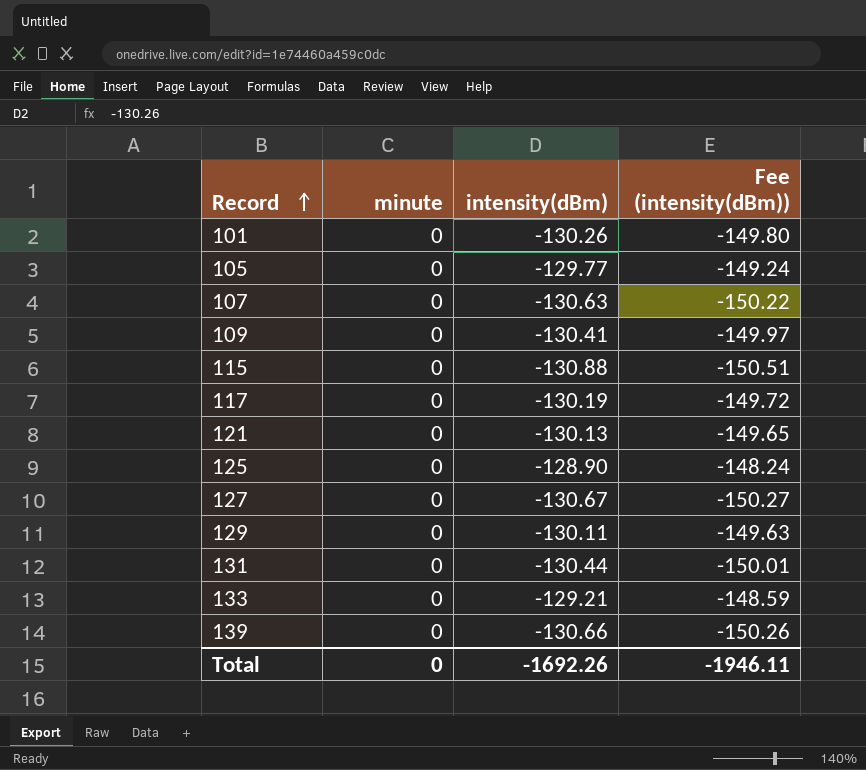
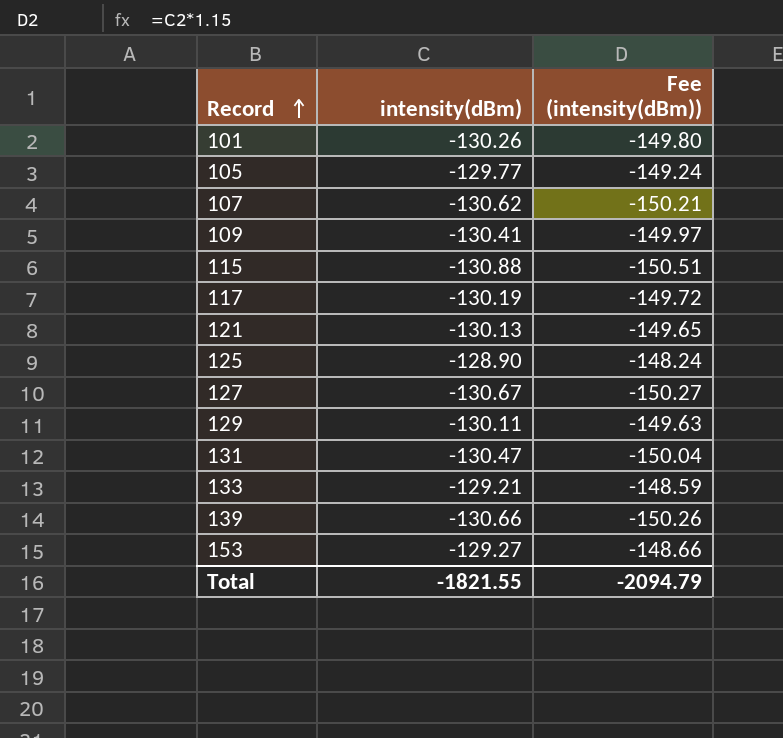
column minute | position: 2 -> none
107 | intensity(dBm): -130.63 -> -130.62
107 | Fee (intensity(dBm)): -150.22 -> -150.21
131 | intensity(dBm): -130.44 -> -130.47
131 | Fee (intensity(dBm)): -150.01 -> -150.04
row 153: none -> -129.27 | -148.66
Total | intensity(dBm): -1692.26 -> -1821.55
Total | Fee (intensity(dBm)): -1946.11 -> -2094.79

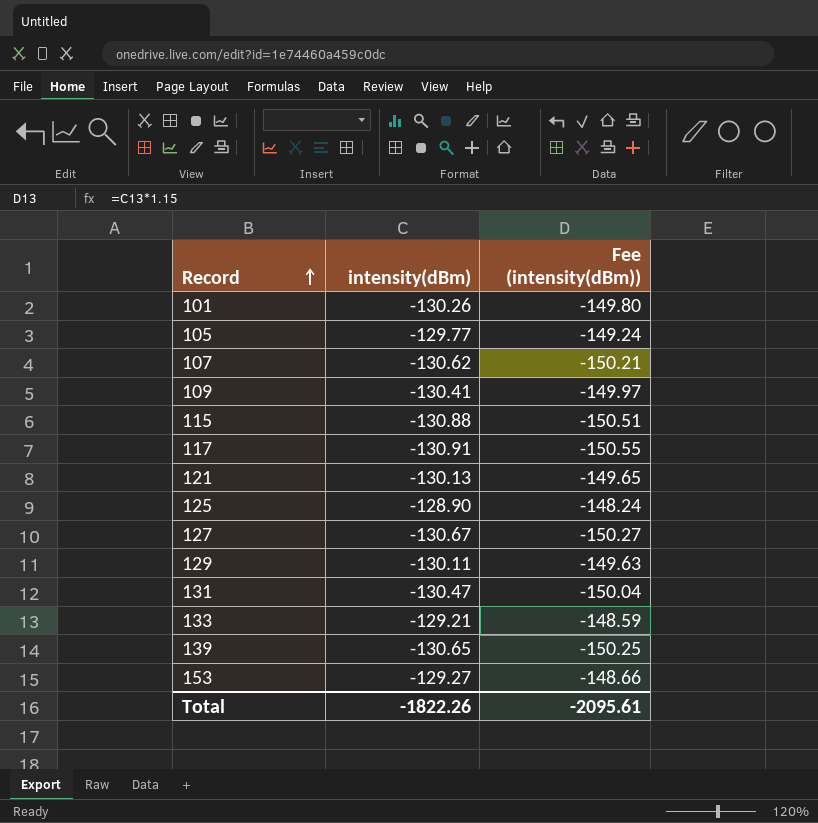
117 | intensity(dBm): -130.19 -> -130.91
117 | Fee (intensity(dBm)): -149.72 -> -150.55
139 | intensity(dBm): -130.66 -> -130.65
139 | Fee (intensity(dBm)): -150.26 -> -150.25
Total | intensity(dBm): -1821.55 -> -1822.26
Total | Fee (intensity(dBm)): -2094.79 -> -2095.61

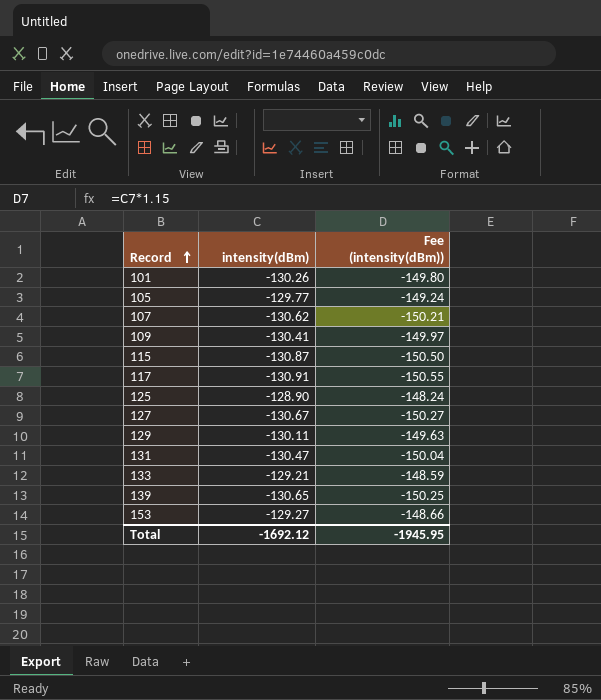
row 121: -130.13 | -149.65 -> none
115 | intensity(dBm): -130.88 -> -130.87
115 | Fee (intensity(dBm)): -150.51 -> -150.50
Total | intensity(dBm): -1822.26 -> -1692.12
Total | Fee (intensity(dBm)): -2095.61 -> -1945.95

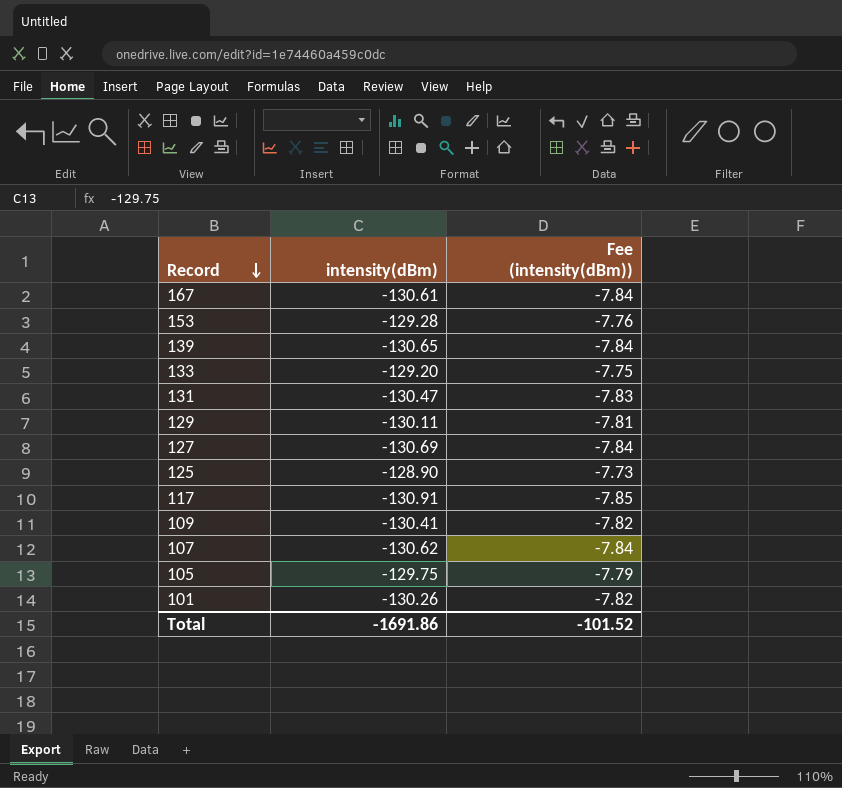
row order: Record ascending -> Record descending
column Fee (intensity(dBm)) | formula: [intensity(dBm)] * 1.15 -> [intensity(dBm)] * 0.06
row 115: -130.87 | -150.50 -> none
row 167: none -> -130.61 | -7.84
153 | intensity(dBm): -129.27 -> -129.28
133 | intensity(dBm): -129.21 -> -129.20
127 | intensity(dBm): -130.67 -> -130.69
105 | intensity(dBm): -129.77 -> -129.75
Total | intensity(dBm): -1692.12 -> -1691.86
Total | Fee (intensity(dBm)): -1945.95 -> -101.52

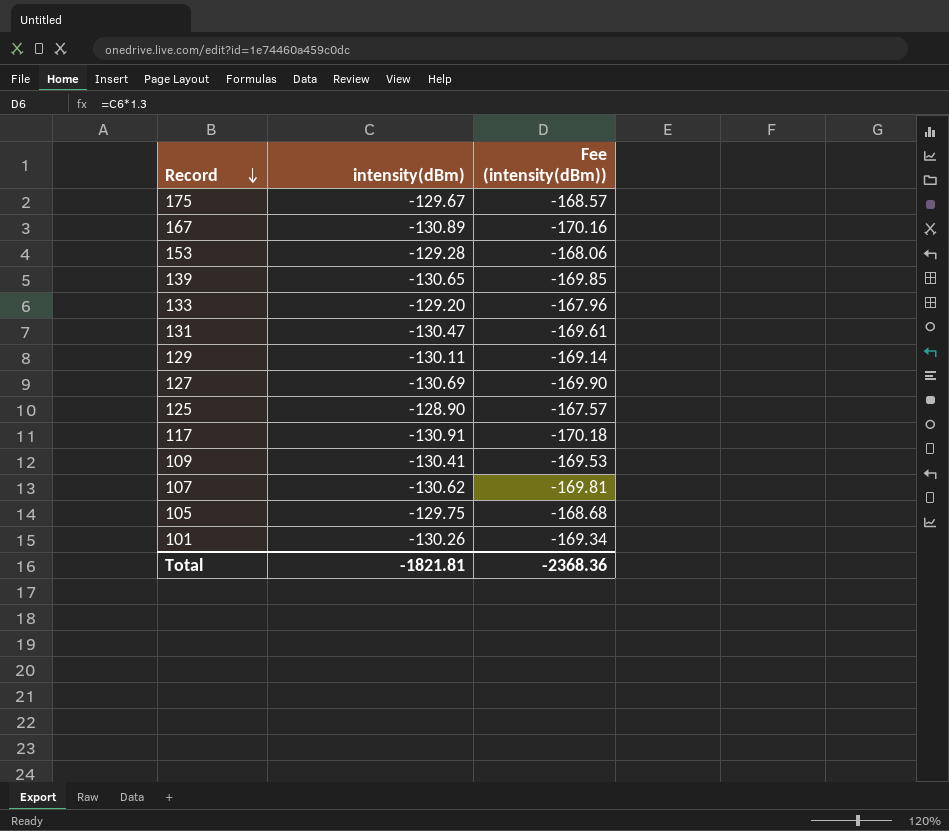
column Fee (intensity(dBm)) | formula: [intensity(dBm)] * 0.06 -> [intensity(dBm)] * 1.3
row 175: none -> -129.67 | -168.57
167 | intensity(dBm): -130.61 -> -130.89
Total | intensity(dBm): -1691.86 -> -1821.81
Total | Fee (intensity(dBm)): -101.52 -> -2368.36

